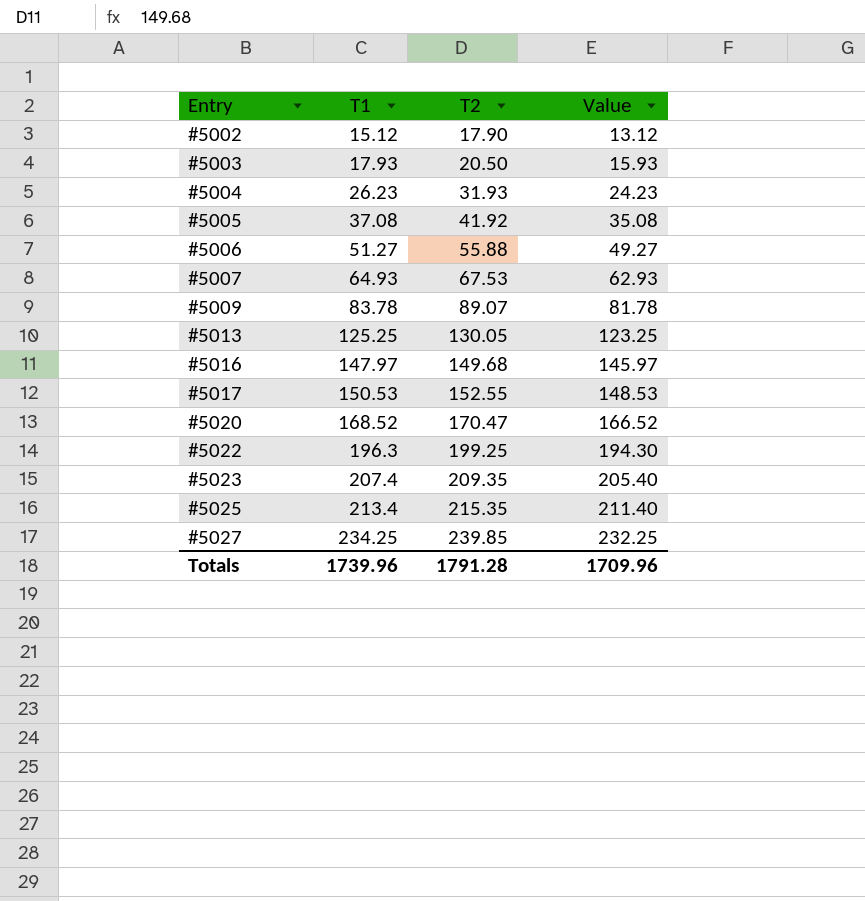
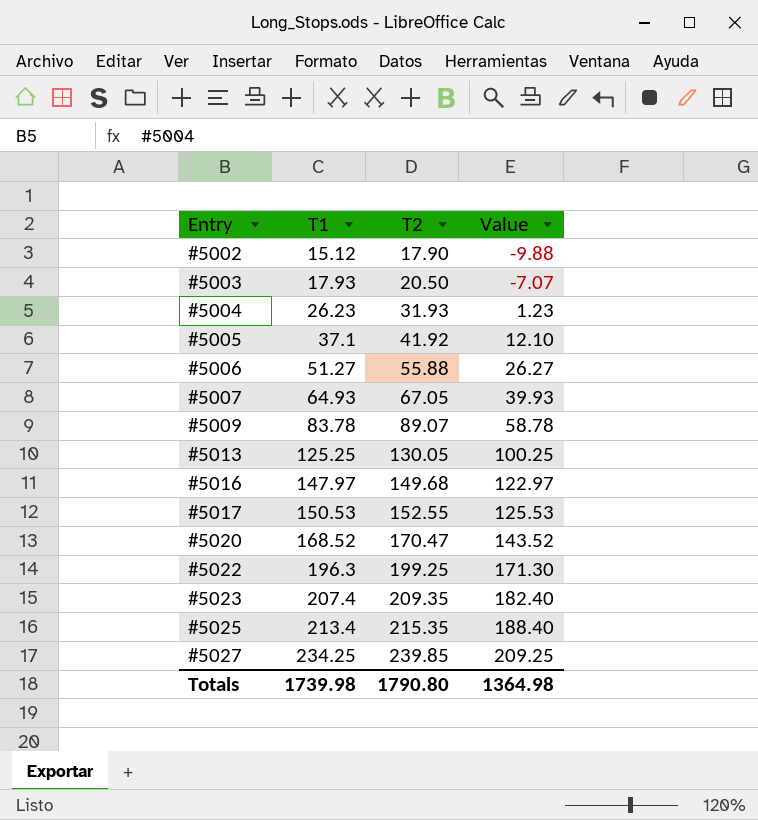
column Value | formula: [T1] - 2 -> [T1] - 25
#5005 | T1: 37.08 -> 37.1
#5007 | T2: 67.53 -> 67.05
Totals | T1: 1739.96 -> 1739.98
Totals | T2: 1791.28 -> 1790.80
Totals | Value: 1709.96 -> 1364.98

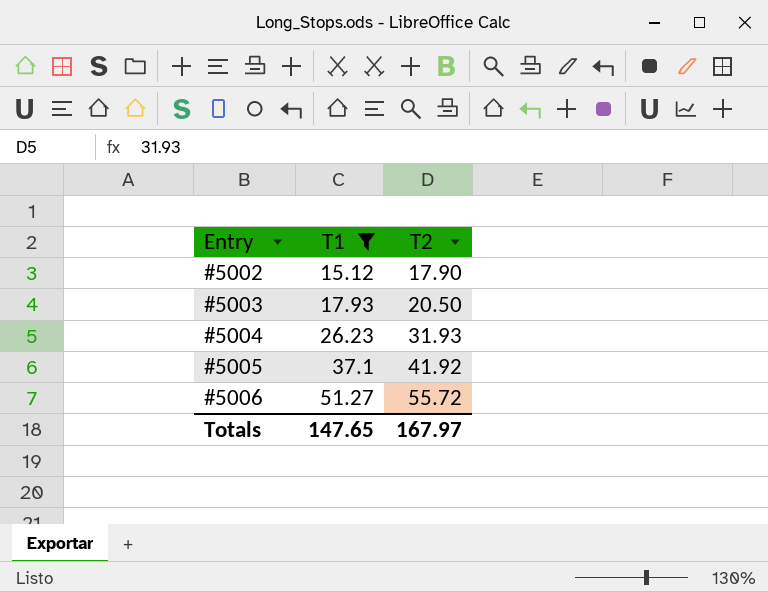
filter: none -> T1 <= 51.27
column Value | formula: [T1] - 25 -> none
#5006 | T2: 55.88 -> 55.72
Totals | T1: 1739.98 -> 147.65
Totals | T2: 1790.80 -> 167.97

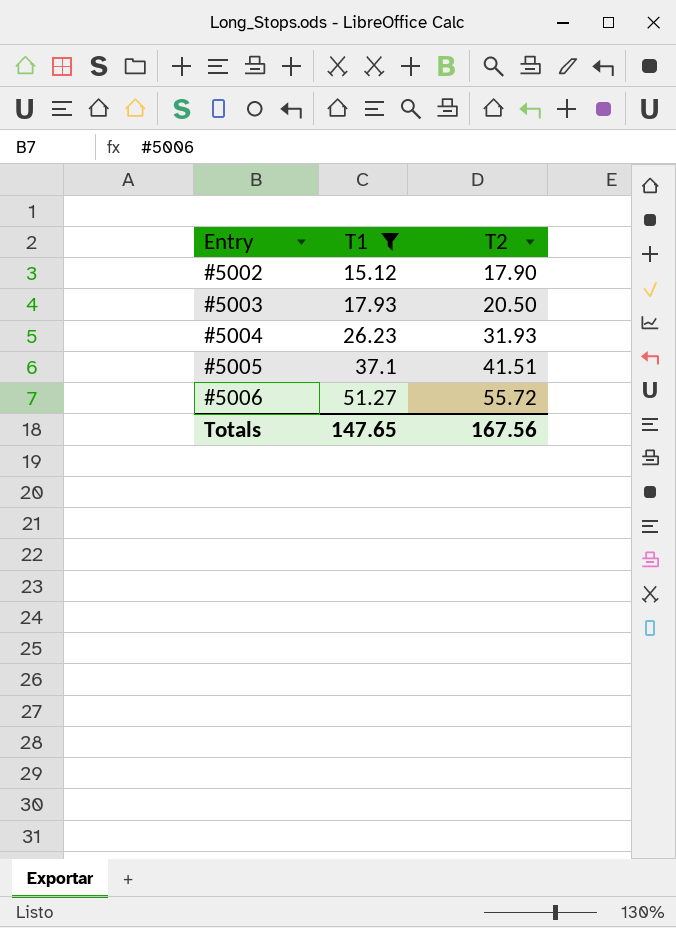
#5005 | T2: 41.92 -> 41.51
Totals | T2: 167.97 -> 167.56

